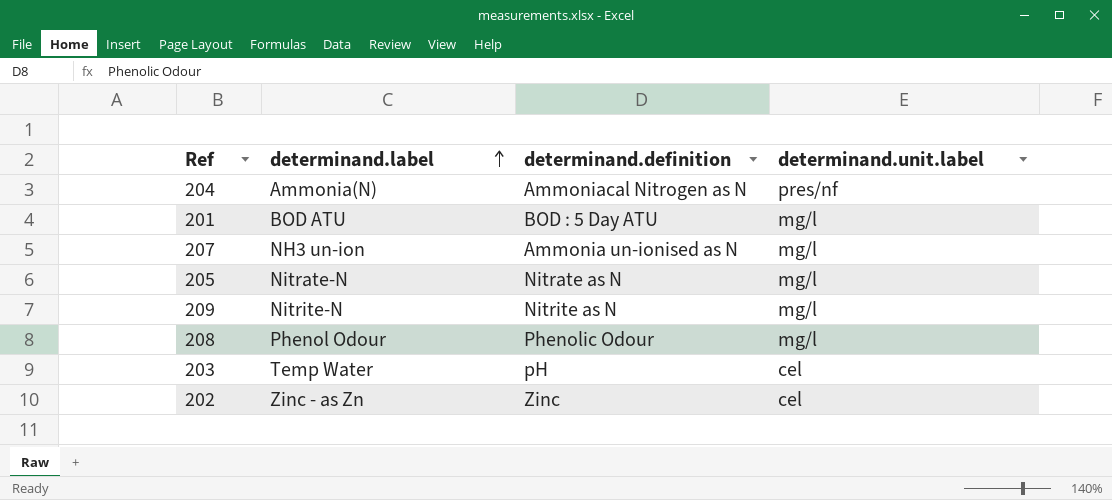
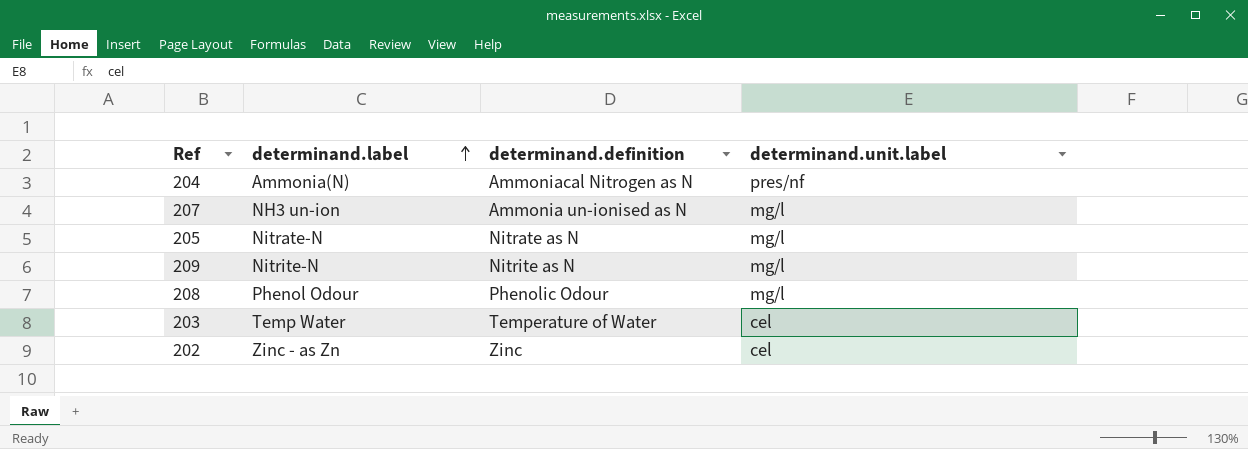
row 201: BOD ATU | BOD : 5 Day ATU | mg/l -> none
203 | determinand.definition: pH -> Temperature of Water

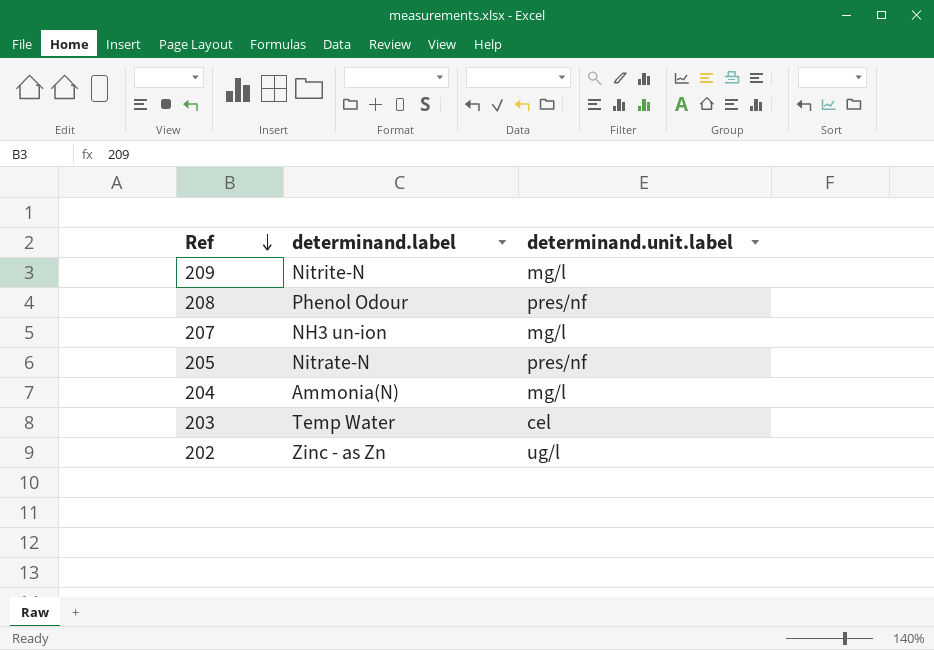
row order: determinand.label ascending -> Ref descending
column determinand.definition | position: 3 -> none
208 | determinand.unit.label: mg/l -> pres/nf
205 | determinand.unit.label: mg/l -> pres/nf
204 | determinand.unit.label: pres/nf -> mg/l
202 | determinand.unit.label: cel -> ug/l

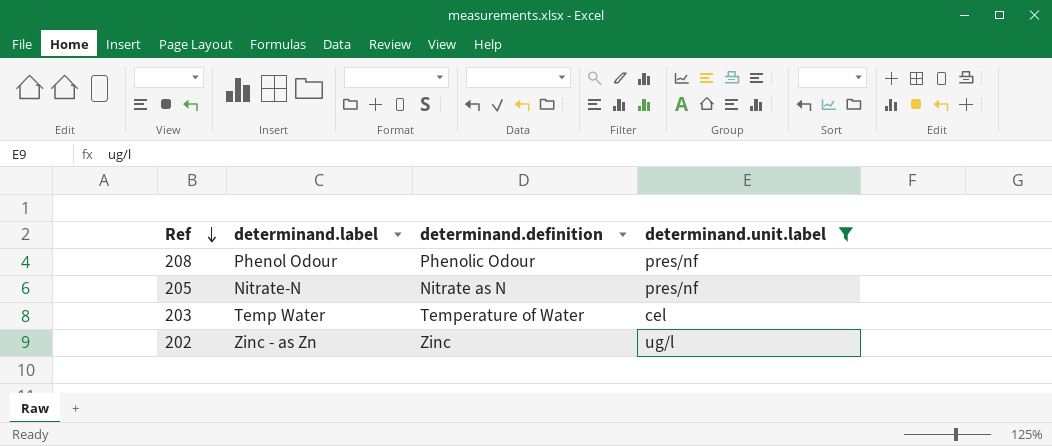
filter: none -> determinand.unit.label != mg/l
column determinand.definition | position: none -> 3

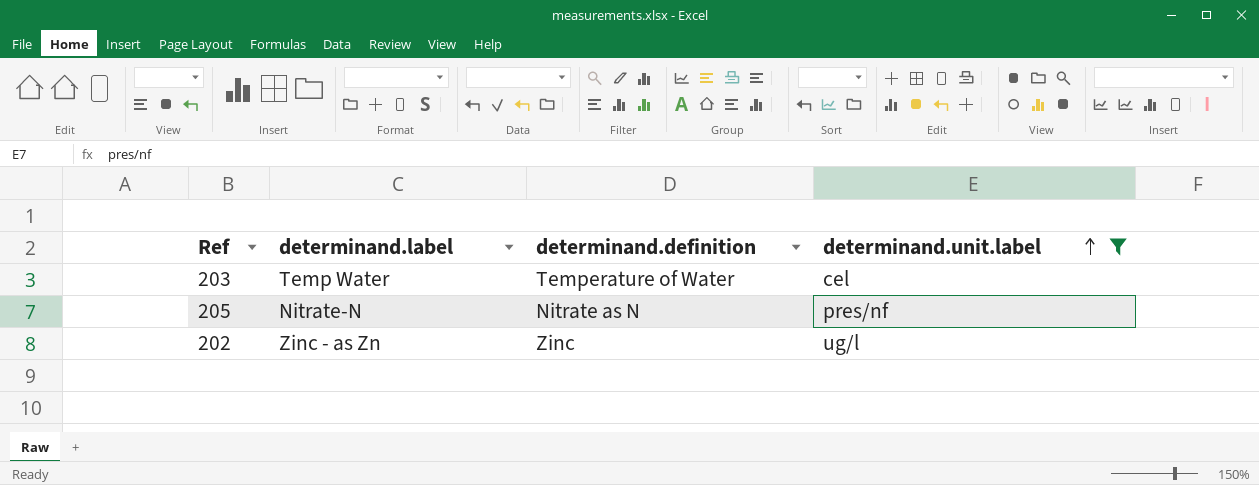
row order: Ref descending -> determinand.unit.label ascending
row 208: Phenol Odour | Phenolic Odour | pres/nf -> none

